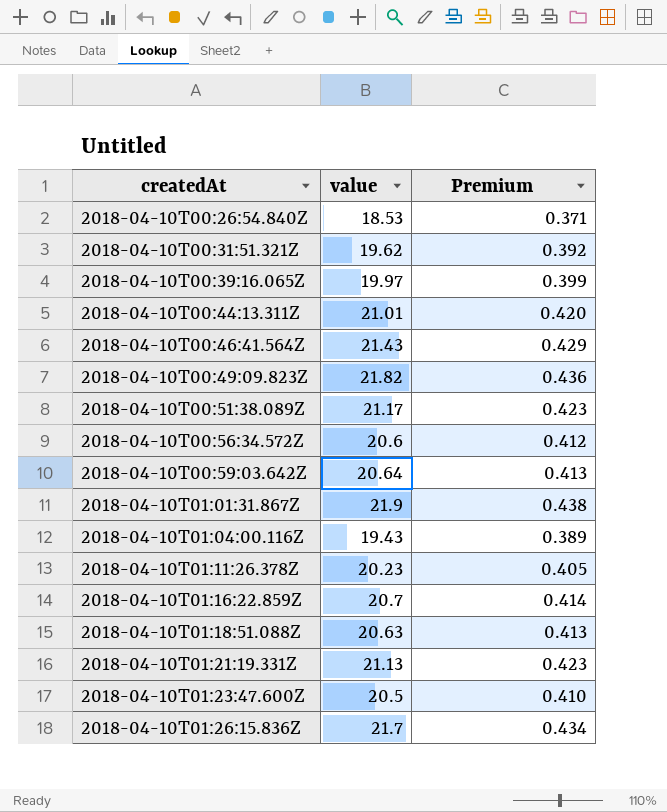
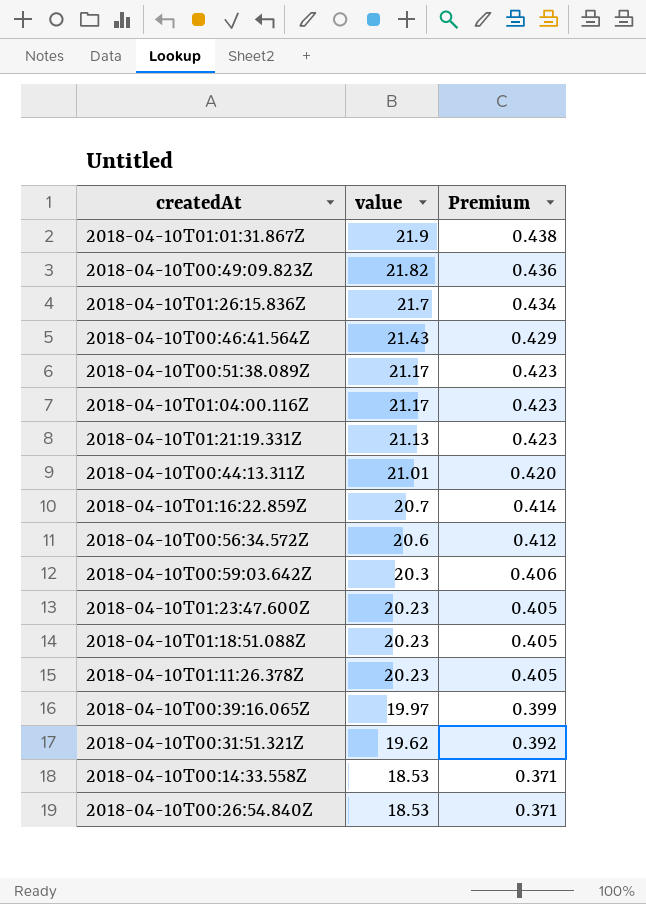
row order: createdAt ascending -> value descending
2018-04-10T01:04:00.116Z | value: 19.43 -> 21.17
2018-04-10T01:04:00.116Z | Premium: 0.389 -> 0.423
2018-04-10T00:59:03.642Z | value: 20.64 -> 20.3
2018-04-10T00:59:03.642Z | Premium: 0.413 -> 0.406
2018-04-10T01:23:47.600Z | value: 20.5 -> 20.23
2018-04-10T01:23:47.600Z | Premium: 0.410 -> 0.405
2018-04-10T01:18:51.088Z | value: 20.63 -> 20.23
2018-04-10T01:18:51.088Z | Premium: 0.413 -> 0.405
row 2018-04-10T00:14:33.558Z: none -> 18.53 | 0.371

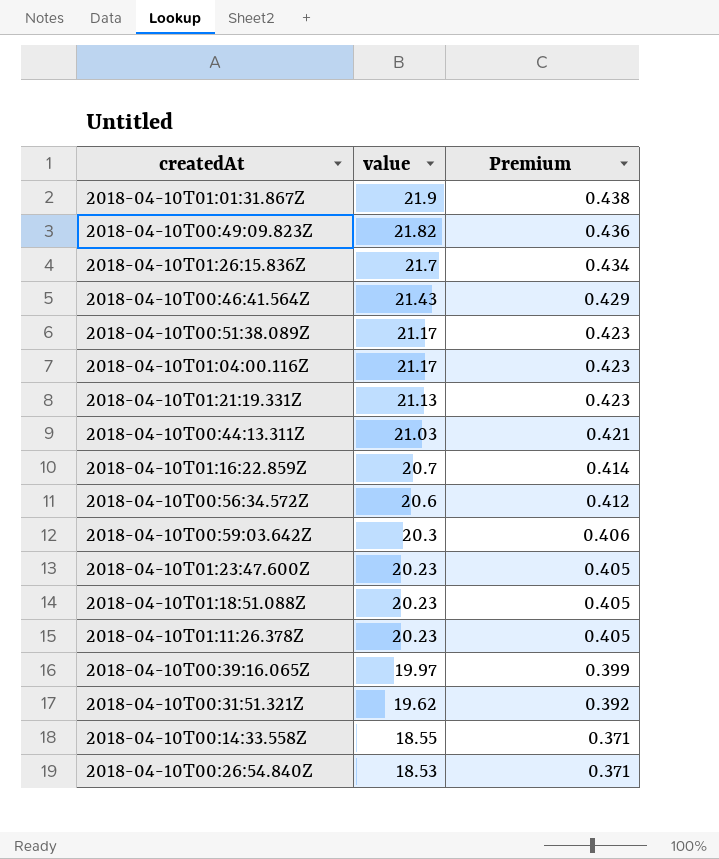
2018-04-10T00:44:13.311Z | value: 21.01 -> 21.03
2018-04-10T00:44:13.311Z | Premium: 0.420 -> 0.421
2018-04-10T00:14:33.558Z | value: 18.53 -> 18.55

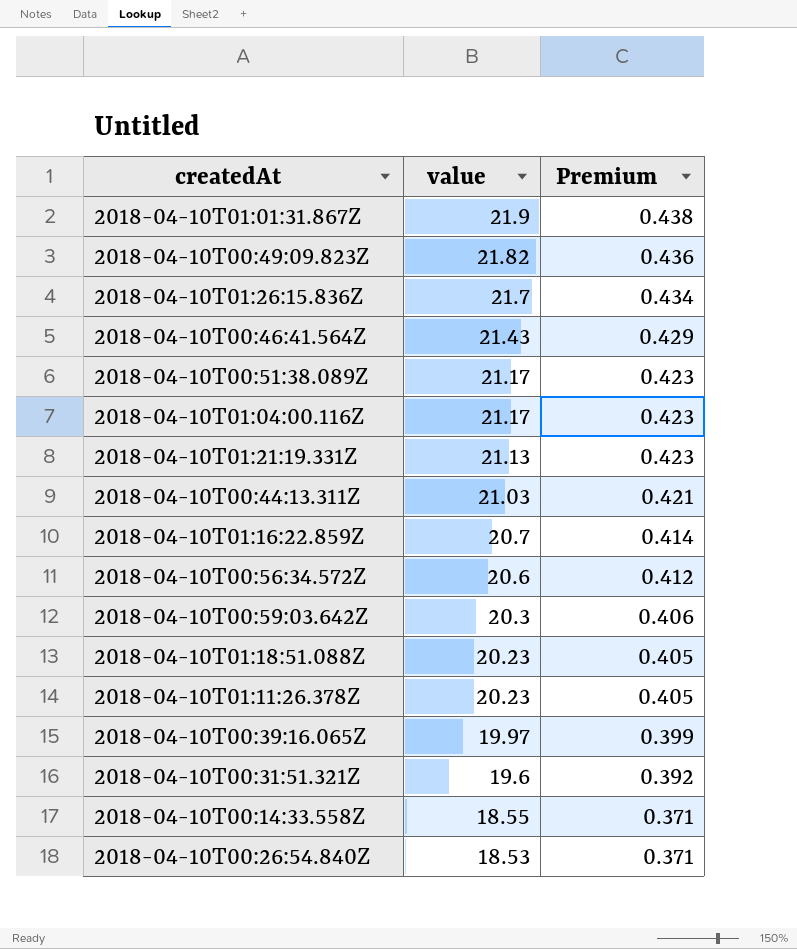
row 2018-04-10T01:23:47.600Z: 20.23 | 0.405 -> none
2018-04-10T00:31:51.321Z | value: 19.62 -> 19.6

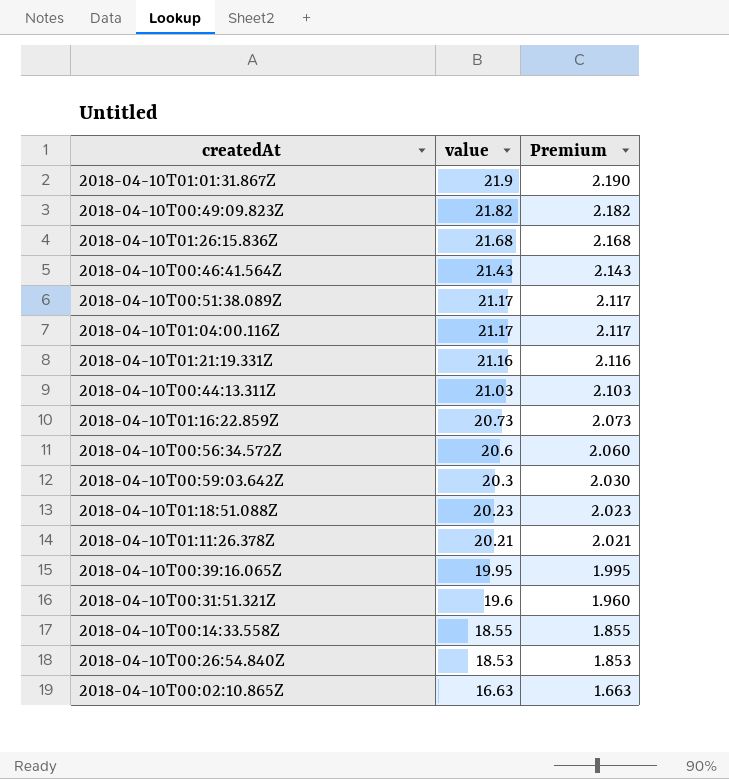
column Premium | formula: [value] * 0.02 -> [value] * 0.1
2018-04-10T01:26:15.836Z | value: 21.7 -> 21.68
2018-04-10T01:21:19.331Z | value: 21.13 -> 21.16
2018-04-10T01:16:22.859Z | value: 20.7 -> 20.73
2018-04-10T01:11:26.378Z | value: 20.23 -> 20.21
2018-04-10T00:39:16.065Z | value: 19.97 -> 19.95
row 2018-04-10T00:02:10.865Z: none -> 16.63 | 1.663

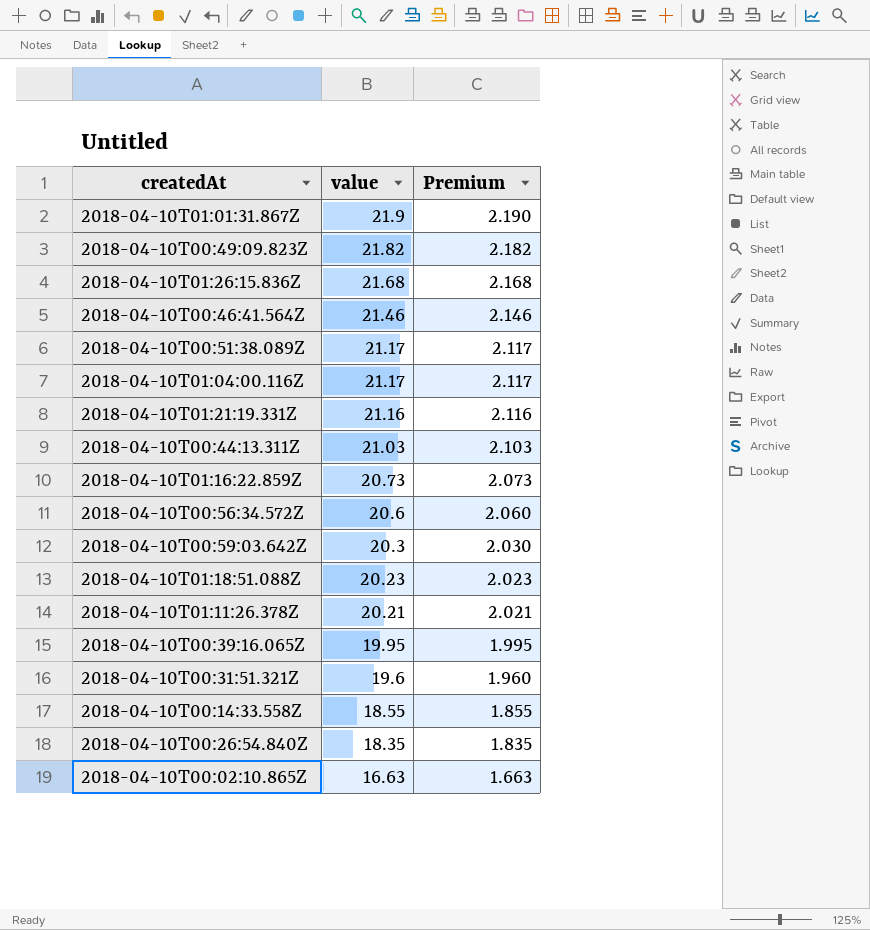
2018-04-10T00:46:41.564Z | value: 21.43 -> 21.46
2018-04-10T00:46:41.564Z | Premium: 2.143 -> 2.146
2018-04-10T00:26:54.840Z | value: 18.53 -> 18.35
2018-04-10T00:26:54.840Z | Premium: 1.853 -> 1.835

